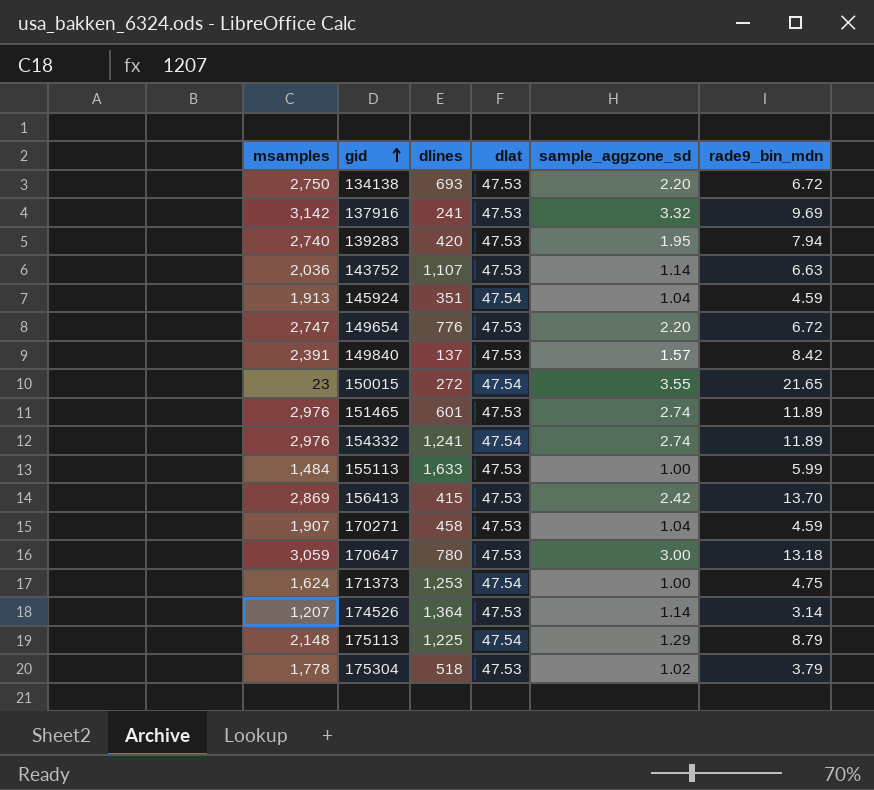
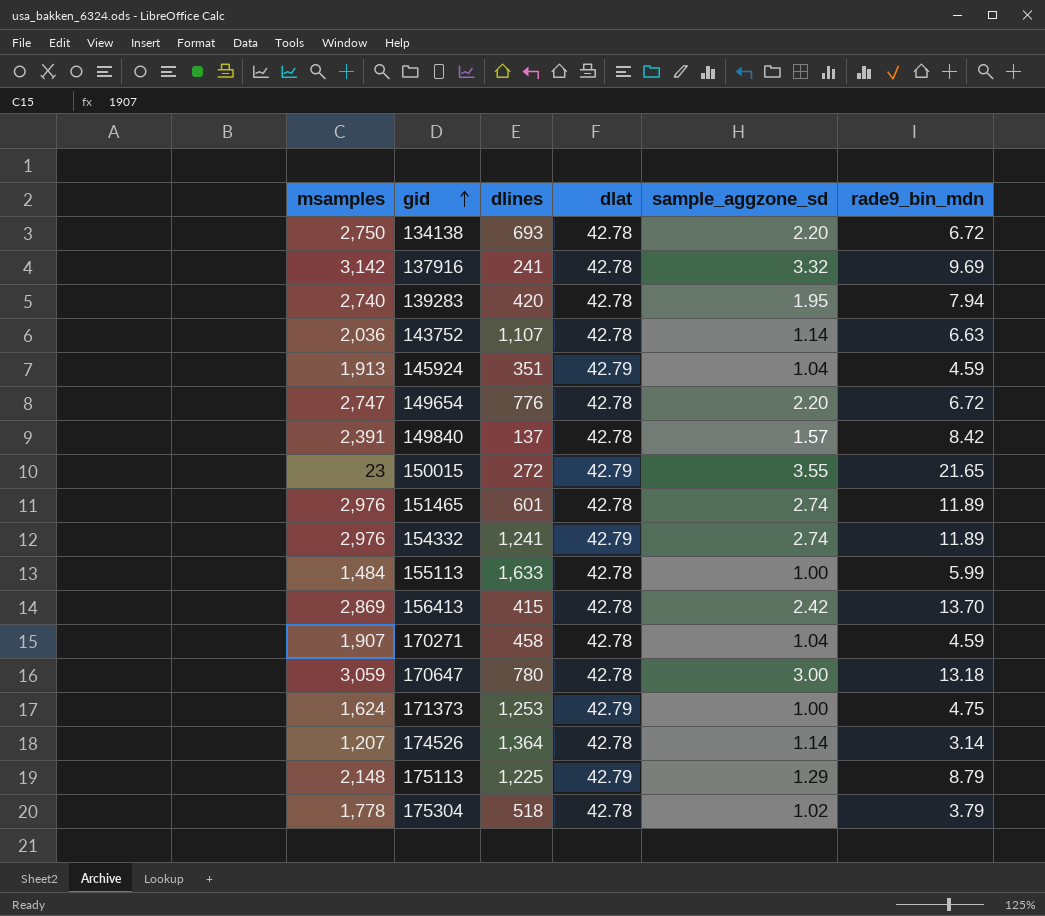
134138 | dlat: 47.53 -> 42.78
137916 | dlat: 47.53 -> 42.78
139283 | dlat: 47.53 -> 42.78
143752 | dlat: 47.53 -> 42.78
145924 | dlat: 47.54 -> 42.79
149654 | dlat: 47.53 -> 42.78
149840 | dlat: 47.53 -> 42.78
150015 | dlat: 47.54 -> 42.79
151465 | dlat: 47.53 -> 42.78
154332 | dlat: 47.54 -> 42.79
155113 | dlat: 47.53 -> 42.78
156413 | dlat: 47.53 -> 42.78
170271 | dlat: 47.53 -> 42.78
170647 | dlat: 47.53 -> 42.78
171373 | dlat: 47.54 -> 42.79
174526 | dlat: 47.53 -> 42.78
175113 | dlat: 47.54 -> 42.79
175304 | dlat: 47.53 -> 42.78

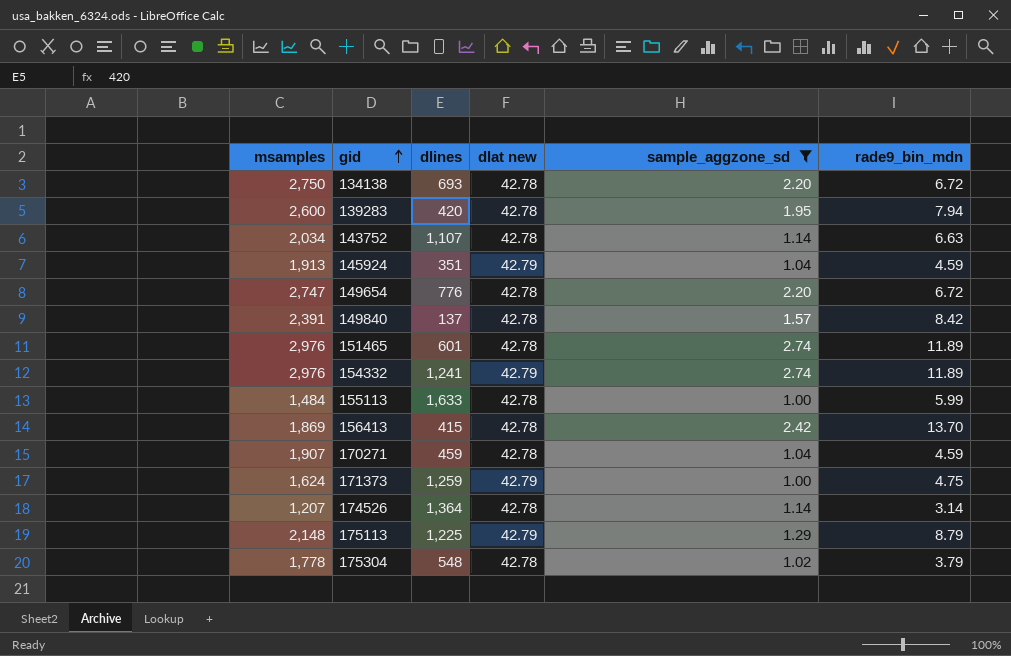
filter: none -> sample_aggzone_sd <= 2.74
column name: dlat -> dlat new
139283 | msamples: 2,740 -> 2,600
143752 | msamples: 2,036 -> 2,034
156413 | msamples: 2,869 -> 1,869
170271 | dlines: 458 -> 459
171373 | dlines: 1,253 -> 1,259
175304 | dlines: 518 -> 548

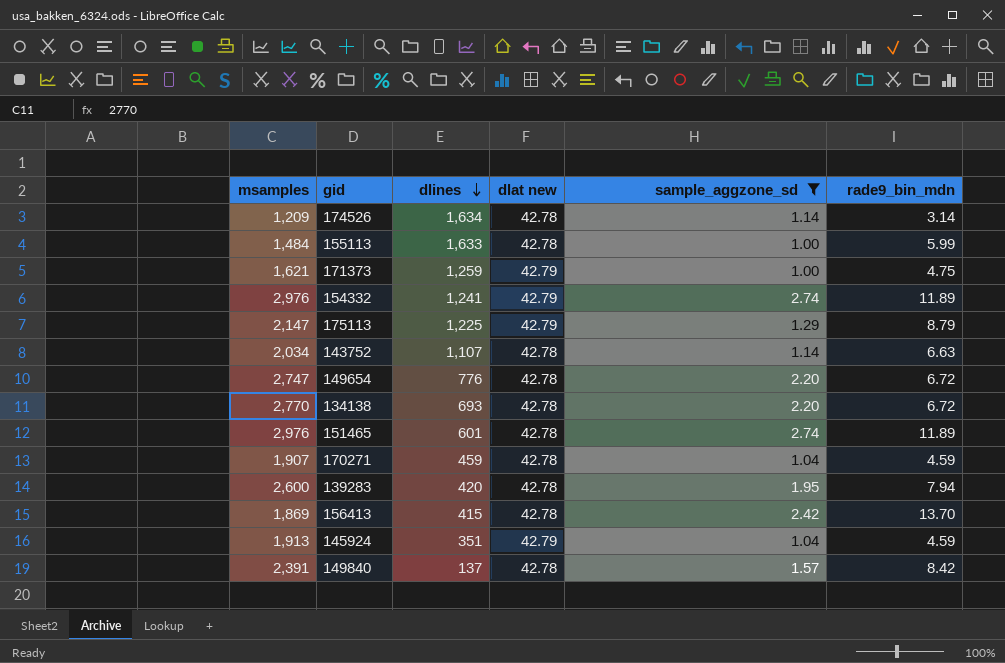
row order: gid ascending -> dlines descending
row 175304: 1,778 | 548 | 42.78 | 1.02 | 3.79 -> none
174526 | msamples: 1,207 -> 1,209
174526 | dlines: 1,364 -> 1,634
171373 | msamples: 1,624 -> 1,621
175113 | msamples: 2,148 -> 2,147
134138 | msamples: 2,750 -> 2,770

